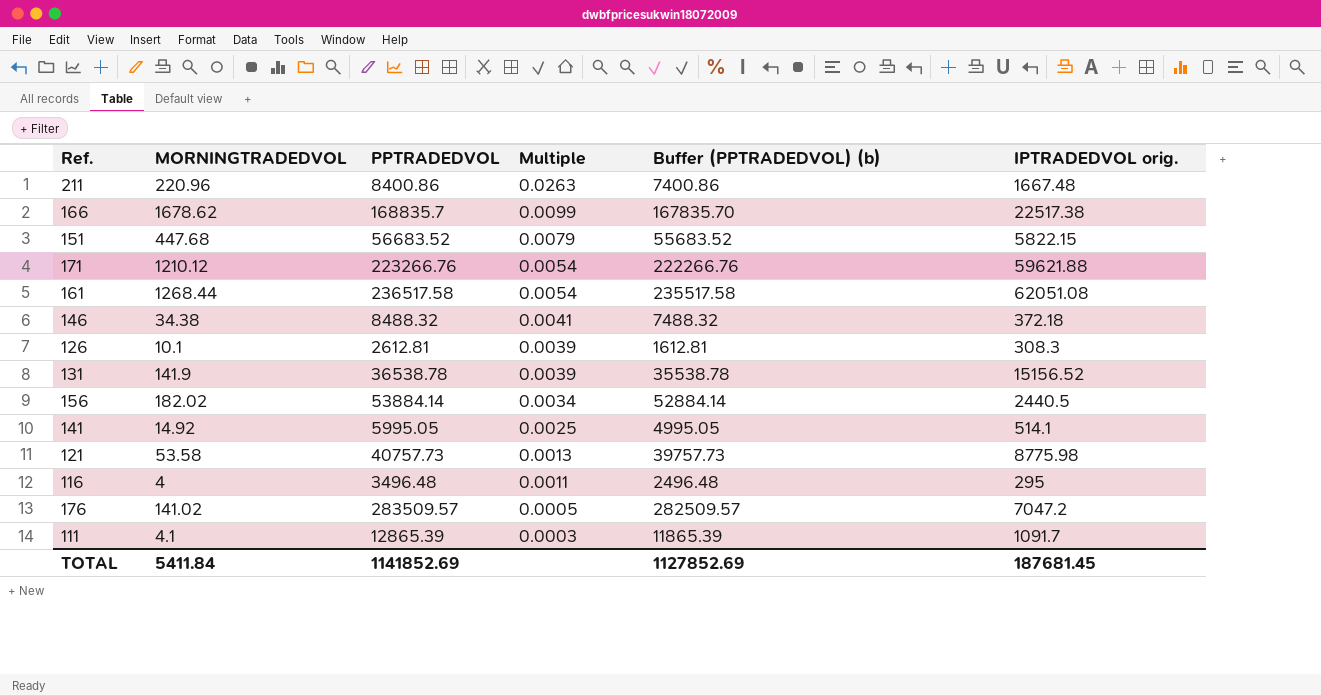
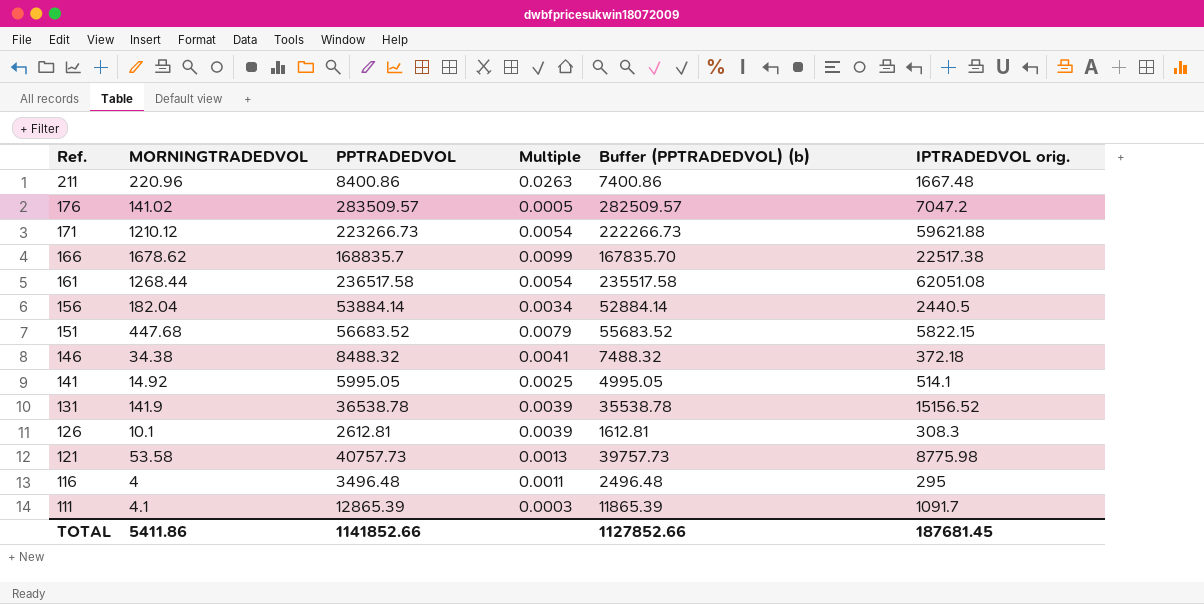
row order: Multiple descending -> Ref. descending
171 | PPTRADEDVOL: 223266.76 -> 223266.73
171 | Buffer (PPTRADEDVOL) (b): 222266.76 -> 222266.73
156 | MORNINGTRADEDVOL: 182.02 -> 182.04
TOTAL | MORNINGTRADEDVOL: 5411.84 -> 5411.86
TOTAL | PPTRADEDVOL: 1141852.69 -> 1141852.66
TOTAL | Buffer (PPTRADEDVOL) (b): 1127852.69 -> 1127852.66

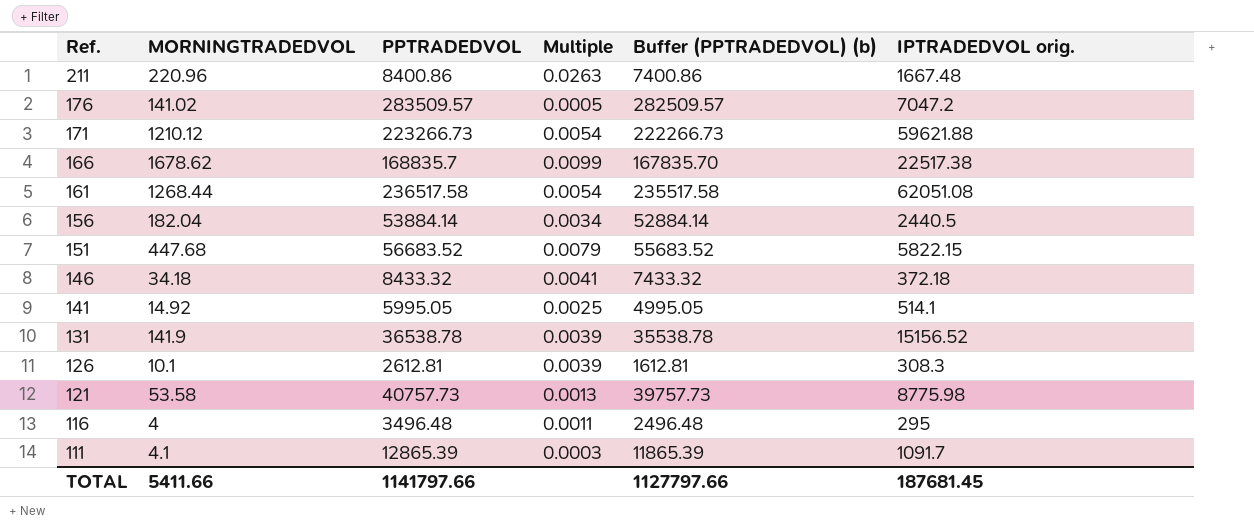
146 | MORNINGTRADEDVOL: 34.38 -> 34.18
146 | PPTRADEDVOL: 8488.32 -> 8433.32
146 | Buffer (PPTRADEDVOL) (b): 7488.32 -> 7433.32
TOTAL | MORNINGTRADEDVOL: 5411.86 -> 5411.66
TOTAL | PPTRADEDVOL: 1141852.66 -> 1141797.66
TOTAL | Buffer (PPTRADEDVOL) (b): 1127852.66 -> 1127797.66

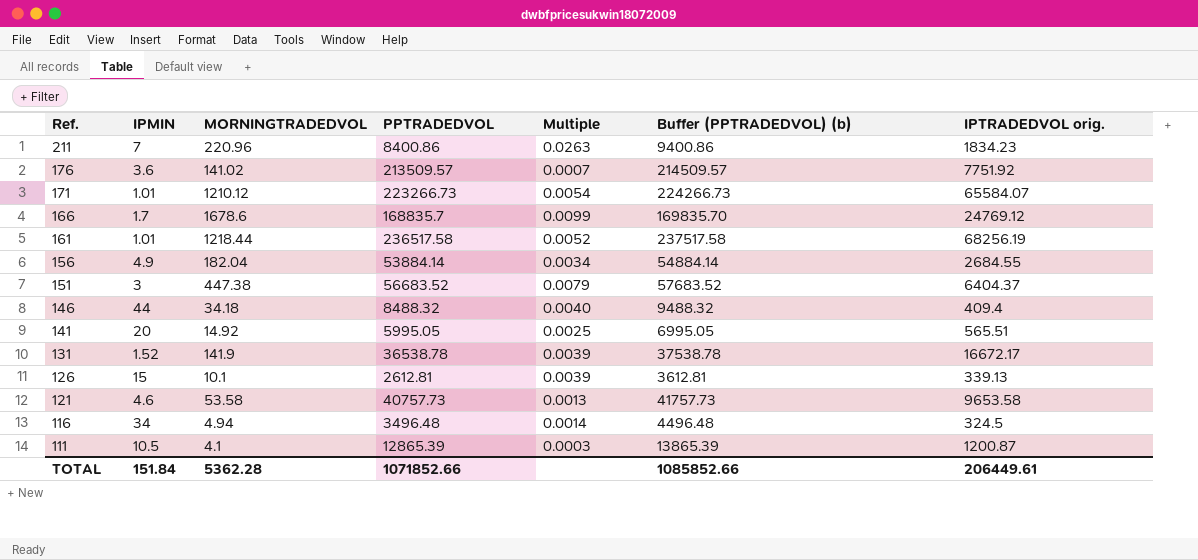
column IPMIN | position: none -> 2
column Buffer (PPTRADEDVOL) (b) | formula: [PPTRADEDVOL] - 1000 -> [PPTRADEDVOL] + 1000
211 | IPTRADEDVOL orig.: 1667.48 -> 1834.23
176 | PPTRADEDVOL: 283509.57 -> 213509.57
176 | Multiple: 0.0005 -> 0.0007
176 | IPTRADEDVOL orig.: 7047.2 -> 7751.92
171 | IPTRADEDVOL orig.: 59621.88 -> 65584.07
166 | MORNINGTRADEDVOL: 1678.62 -> 1678.6
166 | IPTRADEDVOL orig.: 22517.38 -> 24769.12
161 | MORNINGTRADEDVOL: 1268.44 -> 1218.44
161 | Multiple: 0.0054 -> 0.0052
161 | IPTRADEDVOL orig.: 62051.08 -> 68256.19
156 | IPTRADEDVOL orig.: 2440.5 -> 2684.55
151 | MORNINGTRADEDVOL: 447.68 -> 447.38
151 | IPTRADEDVOL orig.: 5822.15 -> 6404.37
146 | PPTRADEDVOL: 8433.32 -> 8488.32
146 | Multiple: 0.0041 -> 0.0040
146 | IPTRADEDVOL orig.: 372.18 -> 409.4
141 | IPTRADEDVOL orig.: 514.1 -> 565.51
131 | IPTRADEDVOL orig.: 15156.52 -> 16672.17
126 | IPTRADEDVOL orig.: 308.3 -> 339.13
121 | IPTRADEDVOL orig.: 8775.98 -> 9653.58
116 | MORNINGTRADEDVOL: 4 -> 4.94
116 | Multiple: 0.0011 -> 0.0014
116 | IPTRADEDVOL orig.: 295 -> 324.5
111 | IPTRADEDVOL orig.: 1091.7 -> 1200.87
TOTAL | MORNINGTRADEDVOL: 5411.66 -> 5362.28
TOTAL | PPTRADEDVOL: 1141797.66 -> 1071852.66
TOTAL | Buffer (PPTRADEDVOL) (b): 1127797.66 -> 1085852.66
TOTAL | IPTRADEDVOL orig.: 187681.45 -> 206449.61

